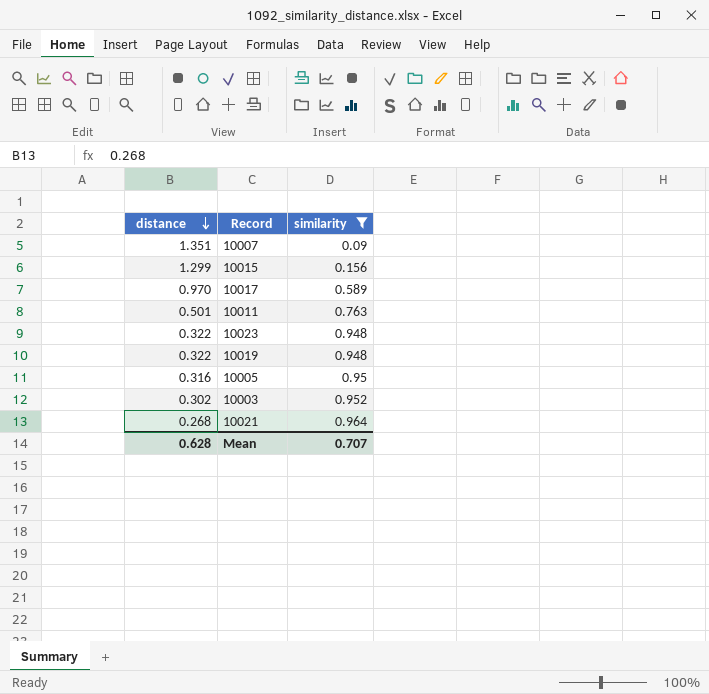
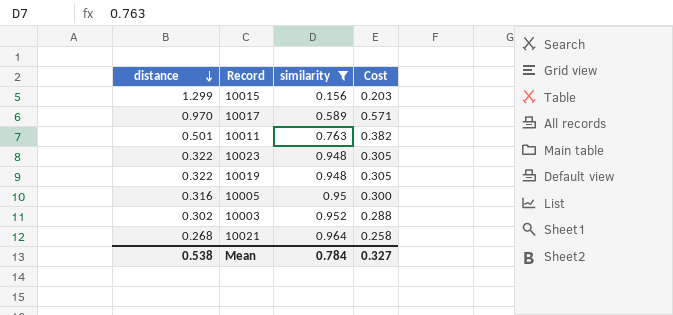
column Cost | formula: none -> [distance] * [similarity]
row 10007: 1.351 | 0.09 -> none
Mean | distance: 0.628 -> 0.538
Mean | similarity: 0.707 -> 0.784

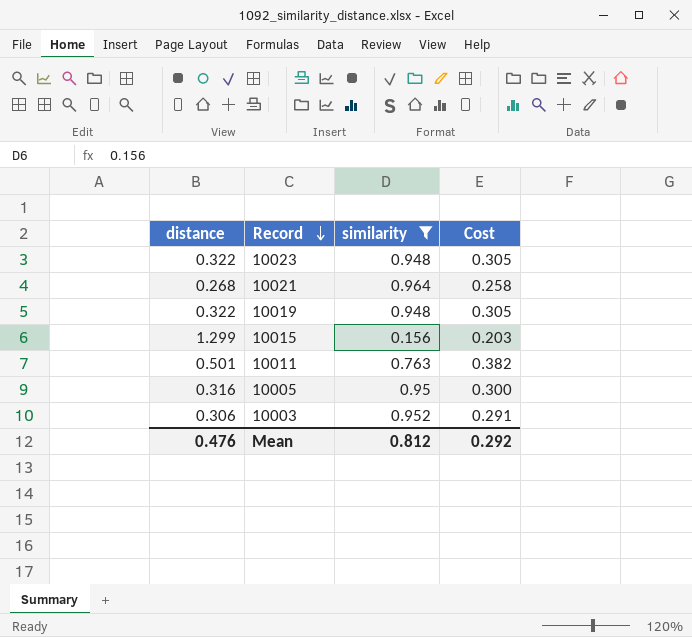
row order: distance descending -> Record descending
row 10017: 0.970 | 0.589 | 0.571 -> none
10003 | distance: 0.302 -> 0.306
10003 | Cost: 0.288 -> 0.291
Mean | distance: 0.538 -> 0.476
Mean | similarity: 0.784 -> 0.812
Mean | Cost: 0.327 -> 0.292

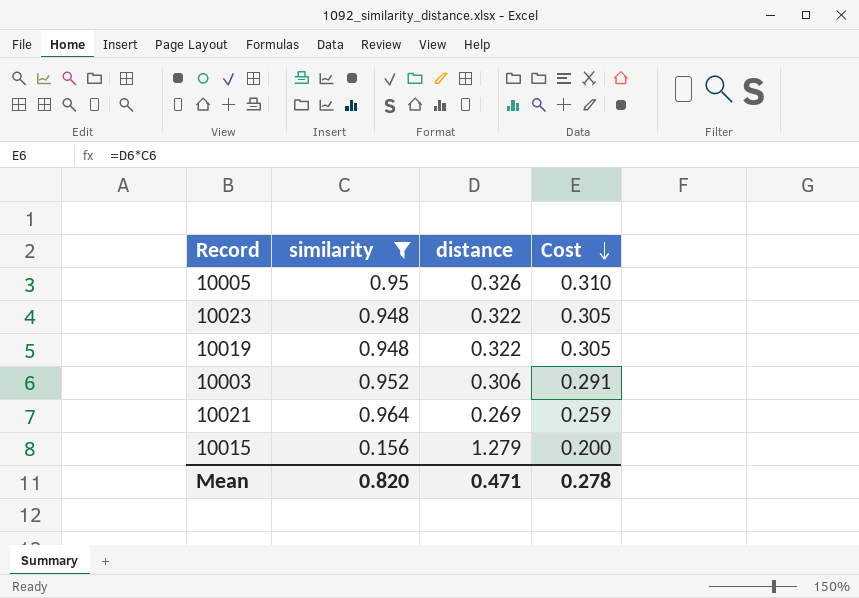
row order: Record descending -> Cost descending
column distance | position: 1 -> 3
row 10011: 0.501 | 0.763 | 0.382 -> none
10005 | distance: 0.316 -> 0.326
10005 | Cost: 0.300 -> 0.310
10021 | distance: 0.268 -> 0.269
10021 | Cost: 0.258 -> 0.259
10015 | distance: 1.299 -> 1.279
10015 | Cost: 0.203 -> 0.200
Mean | similarity: 0.812 -> 0.820
Mean | distance: 0.476 -> 0.471
Mean | Cost: 0.292 -> 0.278

